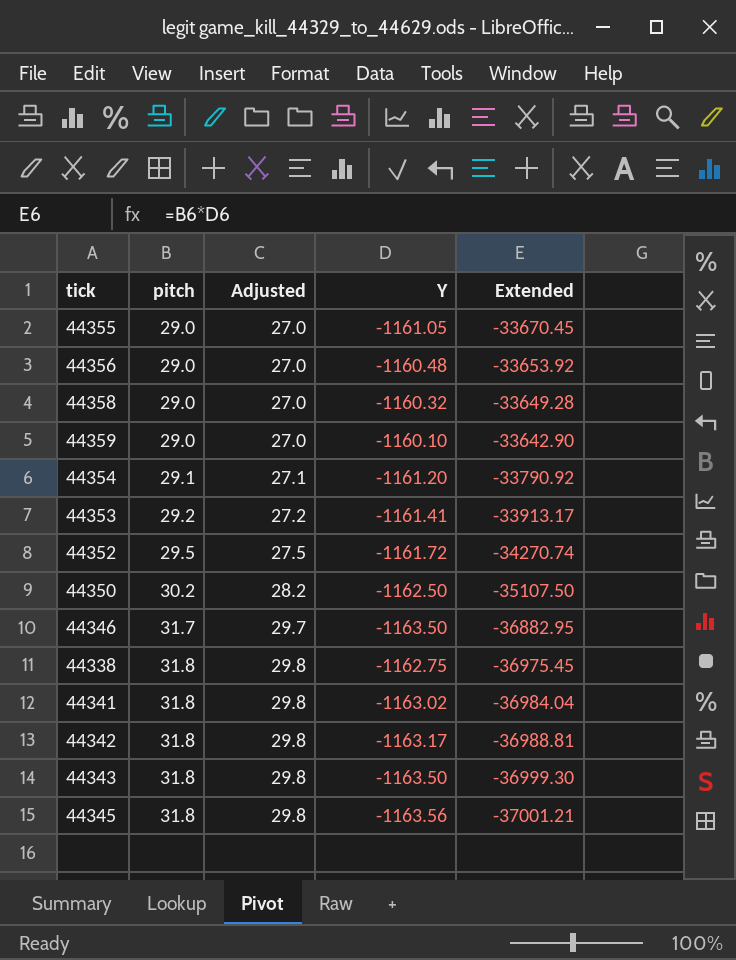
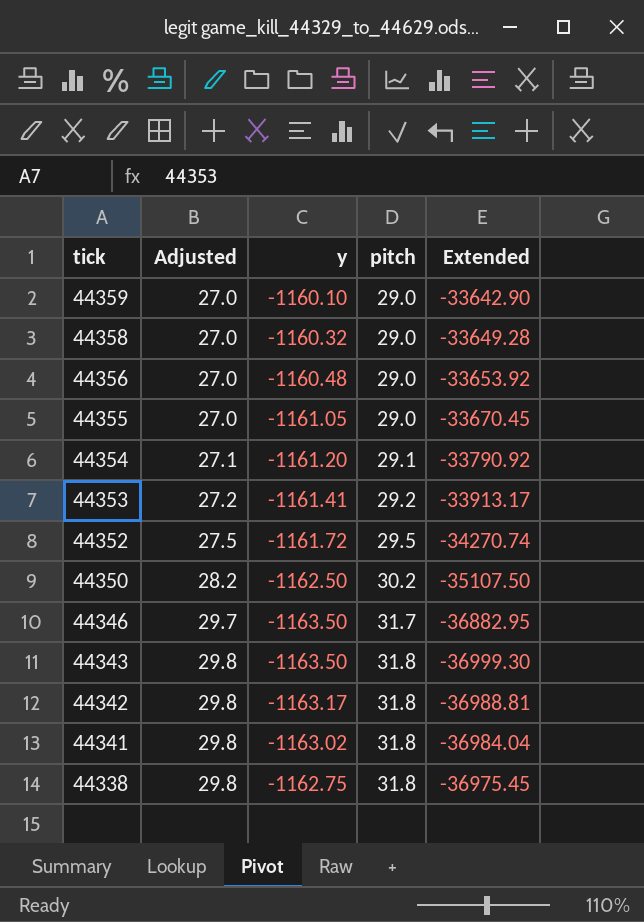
row order: pitch ascending -> tick descending
column name: Y -> y
column pitch | position: 2 -> 4
row 44345: 31.8 | 29.8 | -1163.56 | -37001.21 -> none

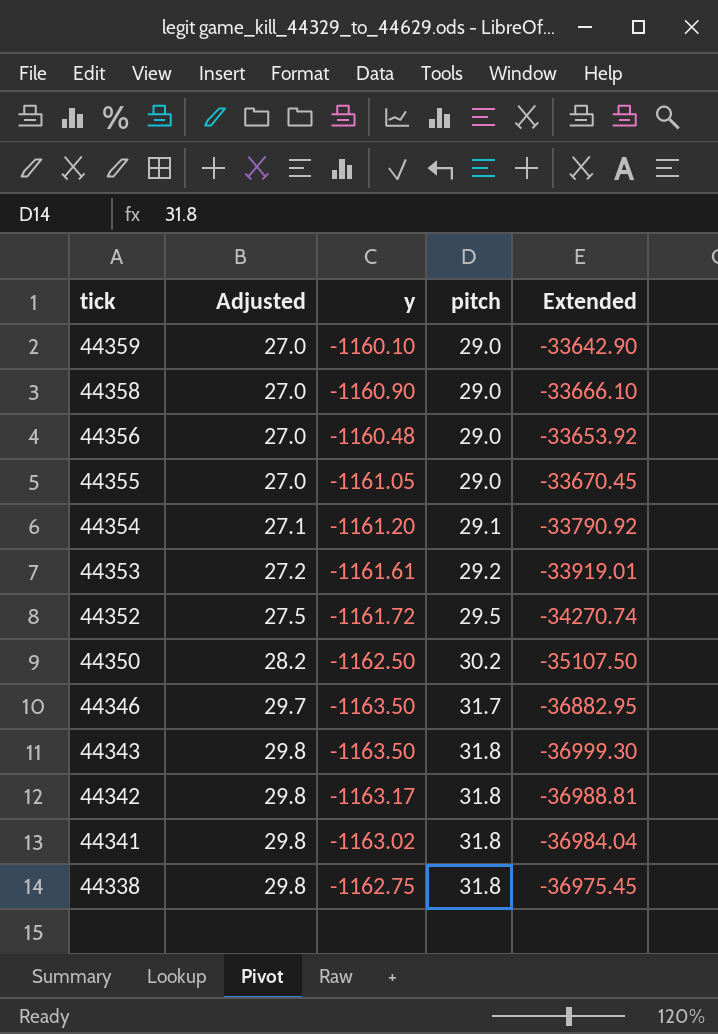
44358 | y: -1160.32 -> -1160.90
44358 | Extended: -33649.28 -> -33666.10
44353 | y: -1161.41 -> -1161.61
44353 | Extended: -33913.17 -> -33919.01

